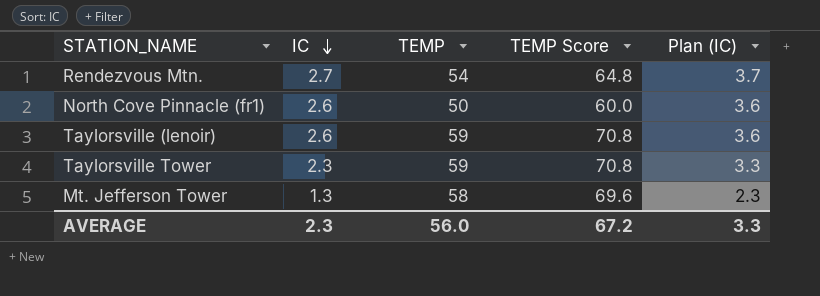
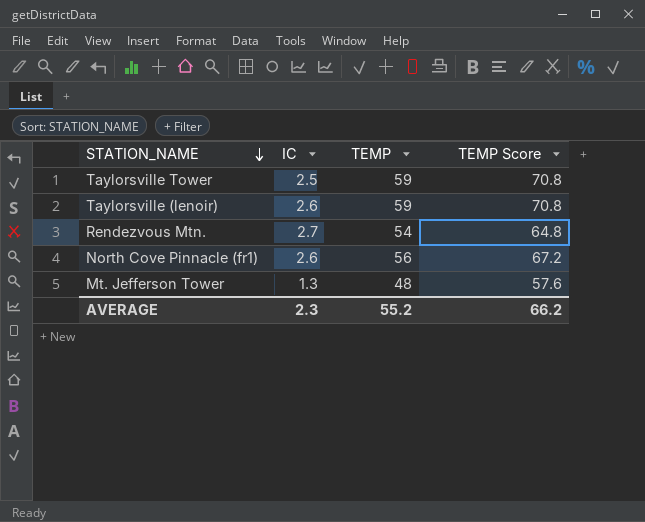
row order: IC descending -> STATION_NAME descending
column Plan (IC) | formula: [IC] + 1 -> none
Taylorsville Tower | IC: 2.3 -> 2.5
North Cove Pinnacle (fr1) | TEMP: 50 -> 56
North Cove Pinnacle (fr1) | TEMP Score: 60.0 -> 67.2
Mt. Jefferson Tower | TEMP: 58 -> 48
Mt. Jefferson Tower | TEMP Score: 69.6 -> 57.6
AVERAGE | TEMP: 56.0 -> 55.2
AVERAGE | TEMP Score: 67.2 -> 66.2

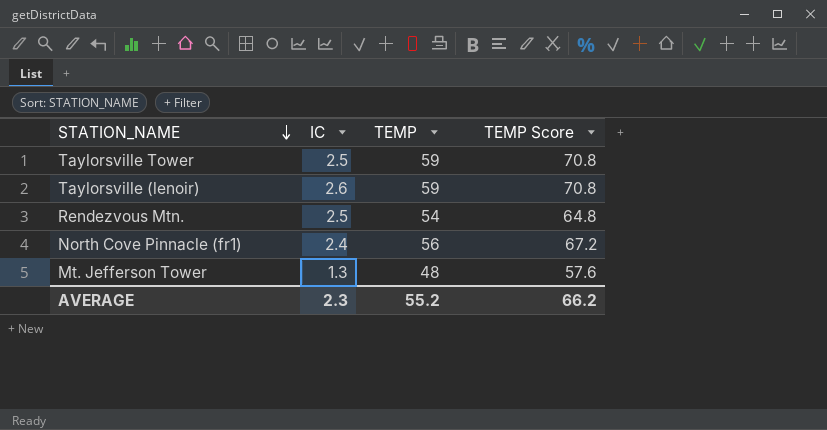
Rendezvous Mtn. | IC: 2.7 -> 2.5
North Cove Pinnacle (fr1) | IC: 2.6 -> 2.4

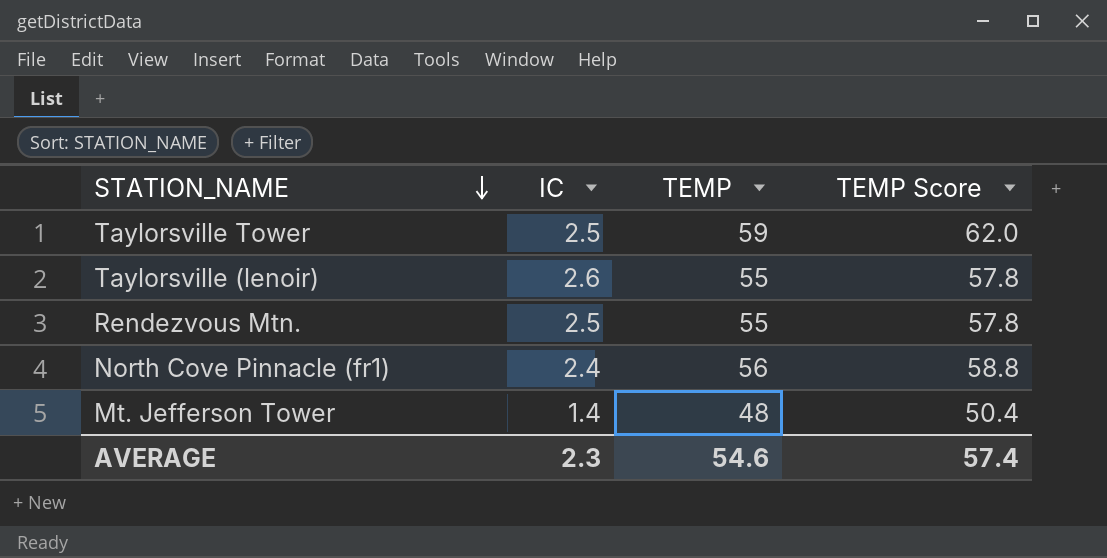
column TEMP Score | formula: [TEMP] * 1.2 -> [TEMP] * 1.05
Taylorsville (lenoir) | TEMP: 59 -> 55
Rendezvous Mtn. | TEMP: 54 -> 55
Mt. Jefferson Tower | IC: 1.3 -> 1.4
AVERAGE | TEMP: 55.2 -> 54.6
AVERAGE | TEMP Score: 66.2 -> 57.4

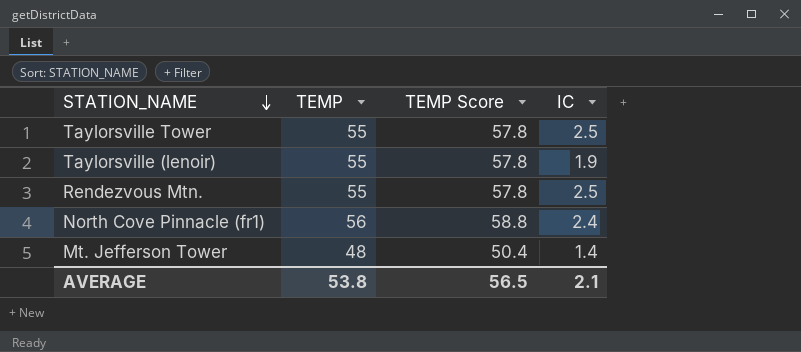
column IC | position: 2 -> 4
Taylorsville Tower | TEMP: 59 -> 55
Taylorsville Tower | TEMP Score: 62.0 -> 57.8
Taylorsville (lenoir) | IC: 2.6 -> 1.9
AVERAGE | TEMP: 54.6 -> 53.8
AVERAGE | TEMP Score: 57.4 -> 56.5
AVERAGE | IC: 2.3 -> 2.1

